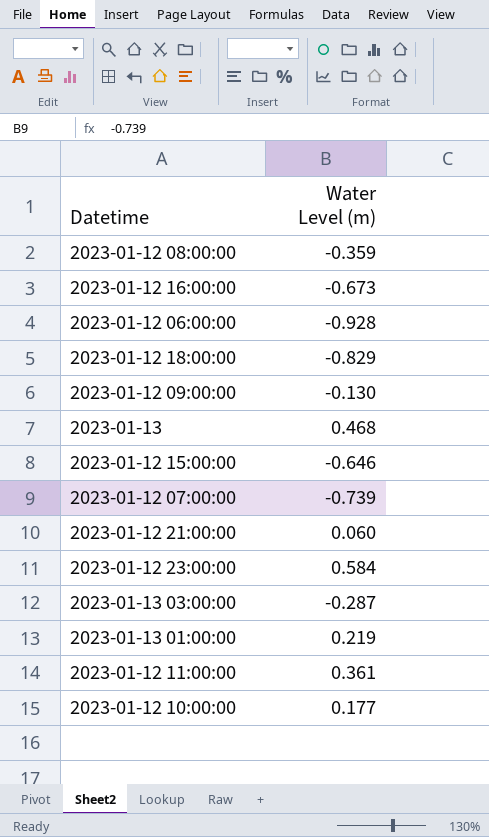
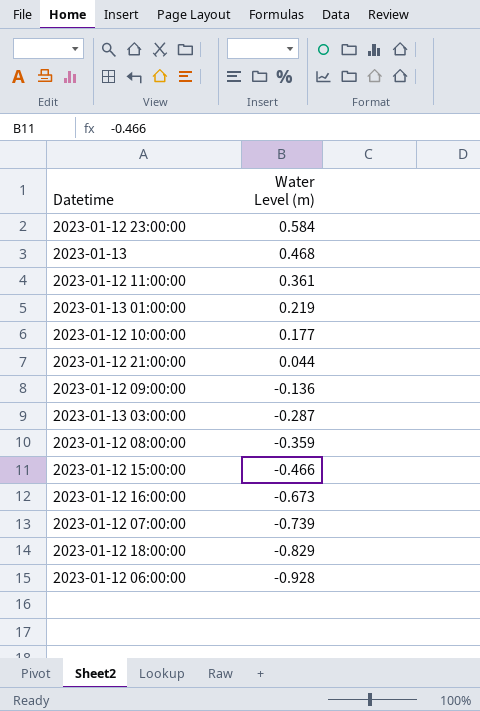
row order: none -> Water Level (m) descending
2023-01-12 21:00:00 | Water Level (m): 0.060 -> 0.044
2023-01-12 09:00:00 | Water Level (m): -0.130 -> -0.136
2023-01-12 15:00:00 | Water Level (m): -0.646 -> -0.466

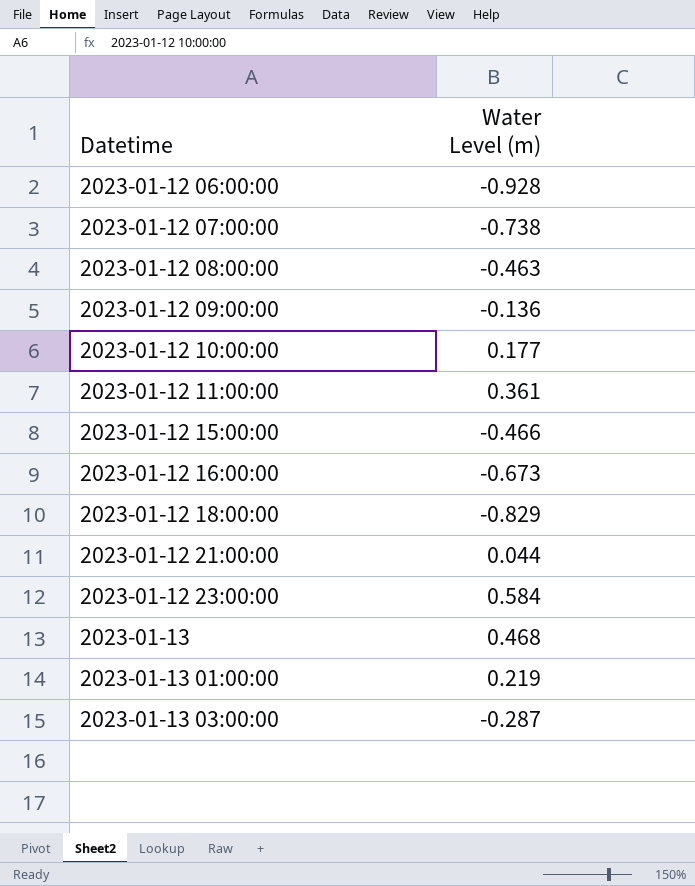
row order: Water Level (m) descending -> Datetime ascending
2023-01-12 07:00:00 | Water Level (m): -0.739 -> -0.738
2023-01-12 08:00:00 | Water Level (m): -0.359 -> -0.463

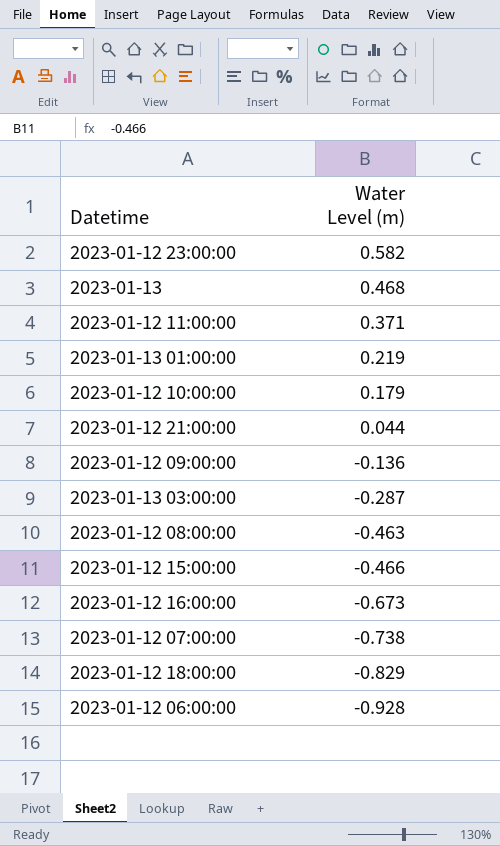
row order: Datetime ascending -> Water Level (m) descending
2023-01-12 23:00:00 | Water Level (m): 0.584 -> 0.582
2023-01-12 11:00:00 | Water Level (m): 0.361 -> 0.371
2023-01-12 10:00:00 | Water Level (m): 0.177 -> 0.179

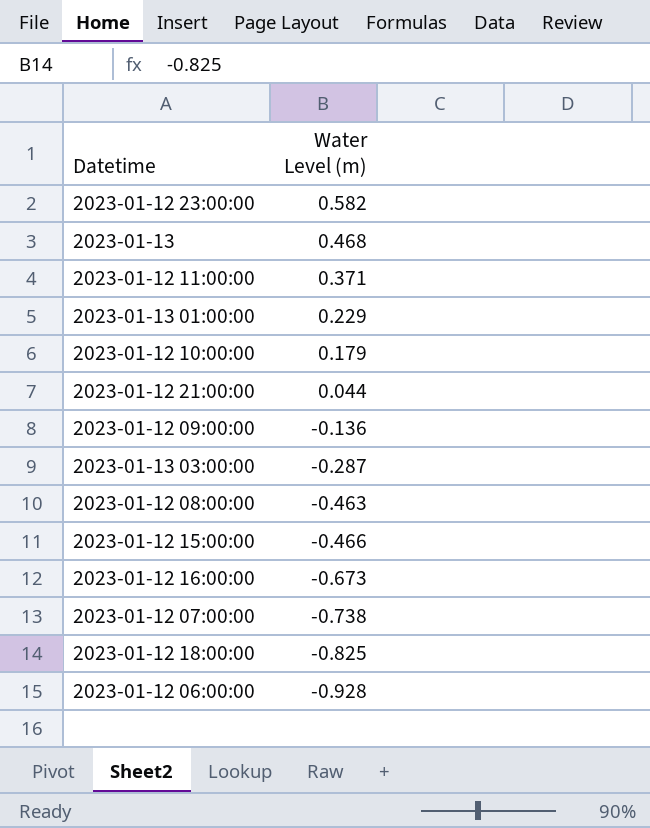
2023-01-13 01:00:00 | Water Level (m): 0.219 -> 0.229
2023-01-12 18:00:00 | Water Level (m): -0.829 -> -0.825

